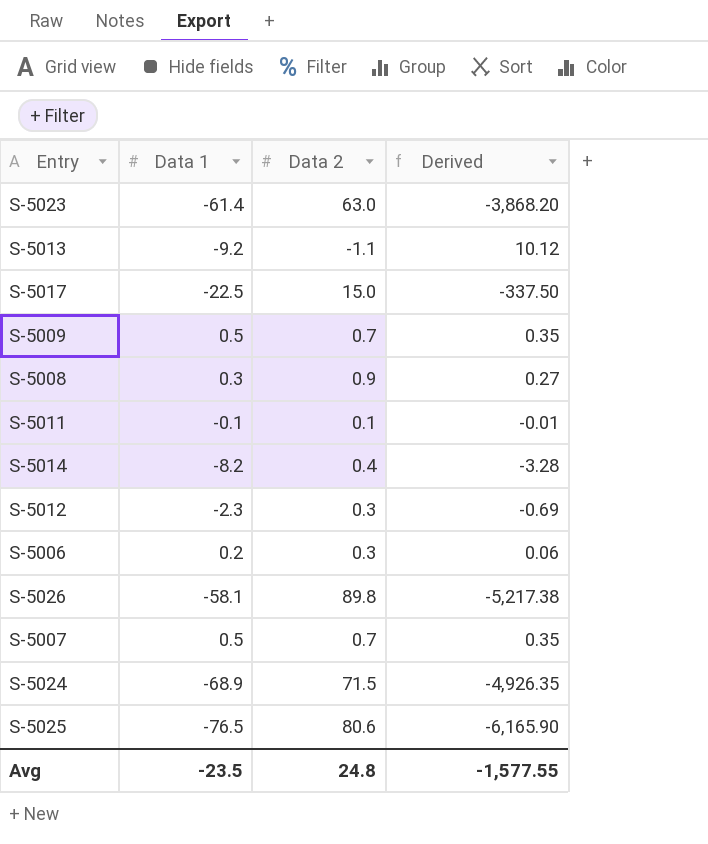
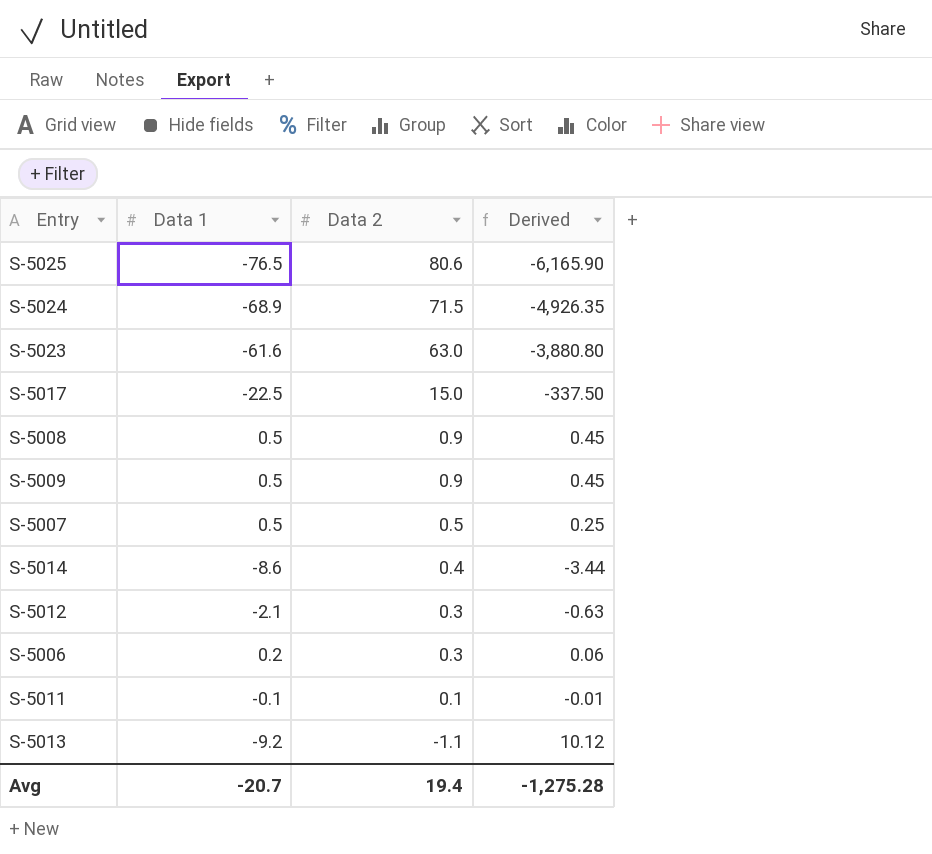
row order: none -> Data 2 descending
row S-5026: -58.1 | 89.8 | -5,217.38 -> none
S-5023 | Data 1: -61.4 -> -61.6
S-5023 | Derived: -3,868.20 -> -3,880.80
S-5008 | Data 1: 0.3 -> 0.5
S-5008 | Derived: 0.27 -> 0.45
S-5009 | Data 2: 0.7 -> 0.9
S-5009 | Derived: 0.35 -> 0.45
S-5007 | Data 2: 0.7 -> 0.5
S-5007 | Derived: 0.35 -> 0.25
S-5014 | Data 1: -8.2 -> -8.6
S-5014 | Derived: -3.28 -> -3.44
S-5012 | Data 1: -2.3 -> -2.1
S-5012 | Derived: -0.69 -> -0.63
Avg | Data 1: -23.5 -> -20.7
Avg | Data 2: 24.8 -> 19.4
Avg | Derived: -1,577.55 -> -1,275.28

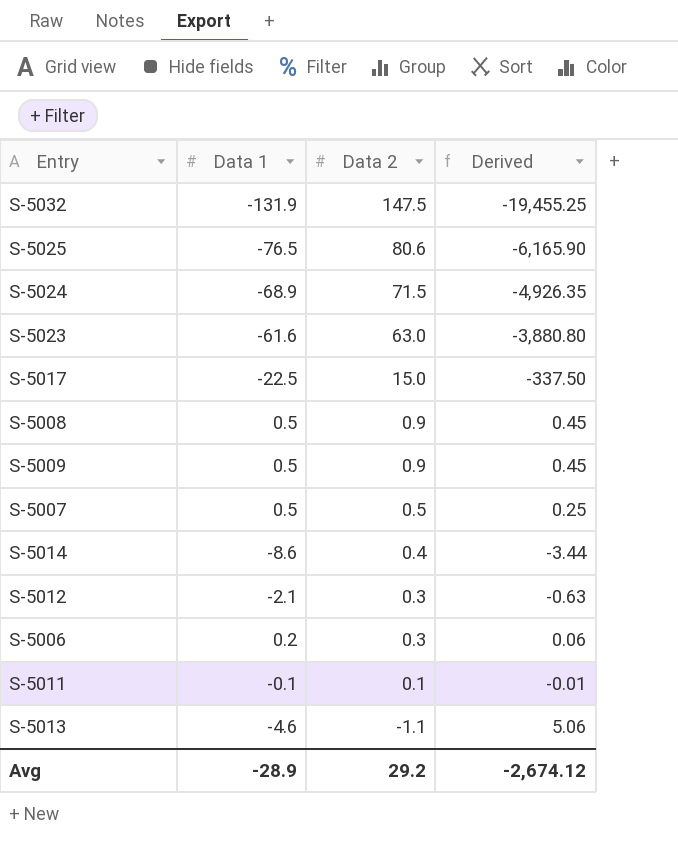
row S-5032: none -> -131.9 | 147.5 | -19,455.25
S-5013 | Data 1: -9.2 -> -4.6
S-5013 | Derived: 10.12 -> 5.06
Avg | Data 1: -20.7 -> -28.9
Avg | Data 2: 19.4 -> 29.2
Avg | Derived: -1,275.28 -> -2,674.12

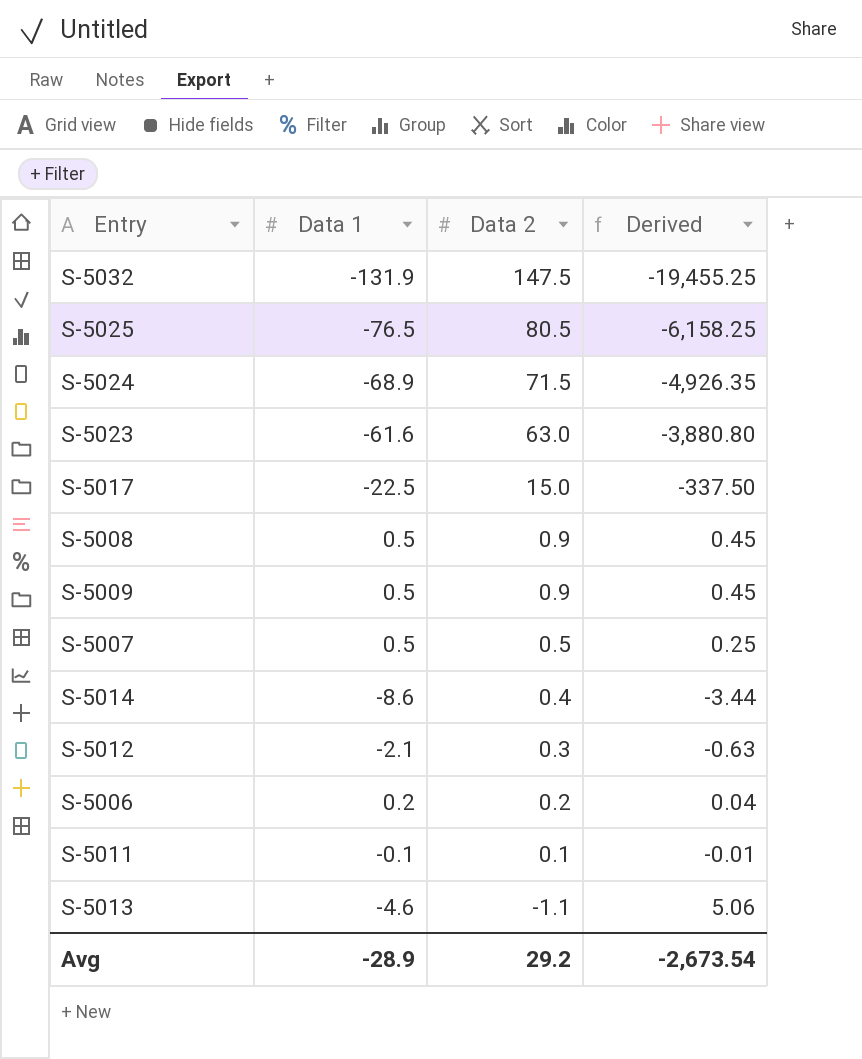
S-5025 | Data 2: 80.6 -> 80.5
S-5025 | Derived: -6,165.90 -> -6,158.25
S-5006 | Data 2: 0.3 -> 0.2
S-5006 | Derived: 0.06 -> 0.04
Avg | Derived: -2,674.12 -> -2,673.54

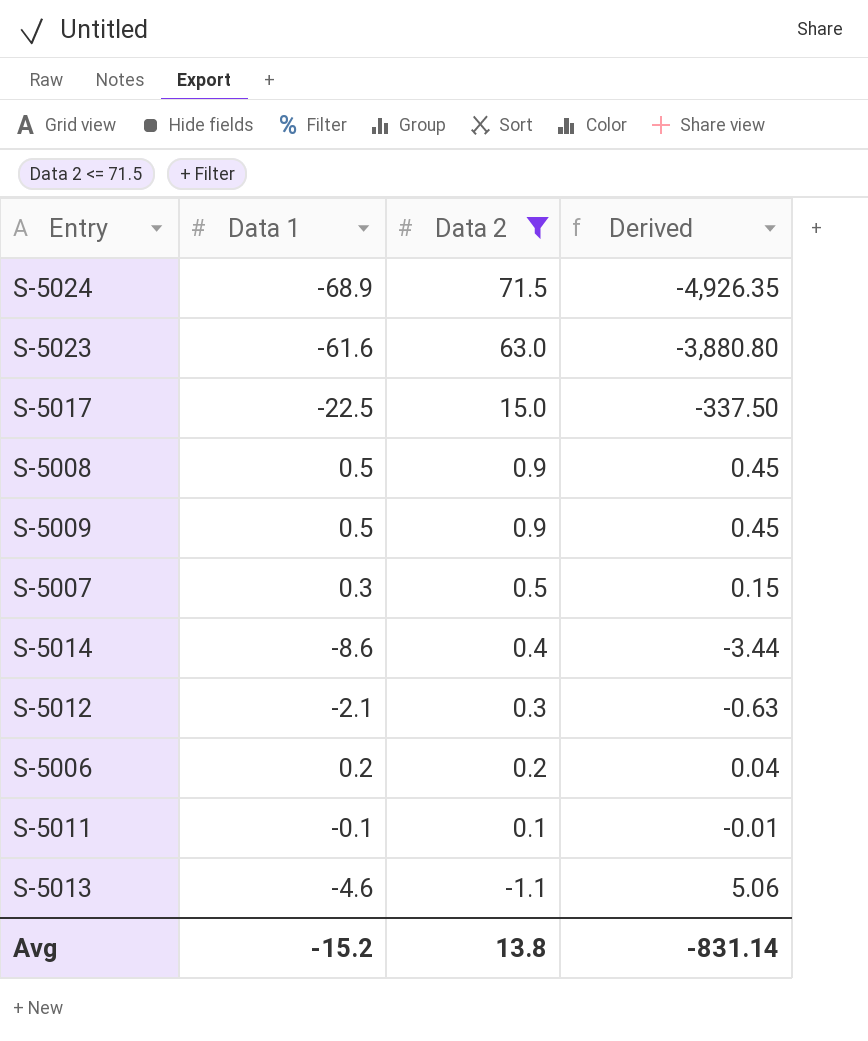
filter: none -> Data 2 <= 71.5
S-5007 | Data 1: 0.5 -> 0.3
S-5007 | Derived: 0.25 -> 0.15
Avg | Data 1: -28.9 -> -15.2
Avg | Data 2: 29.2 -> 13.8
Avg | Derived: -2,673.54 -> -831.14

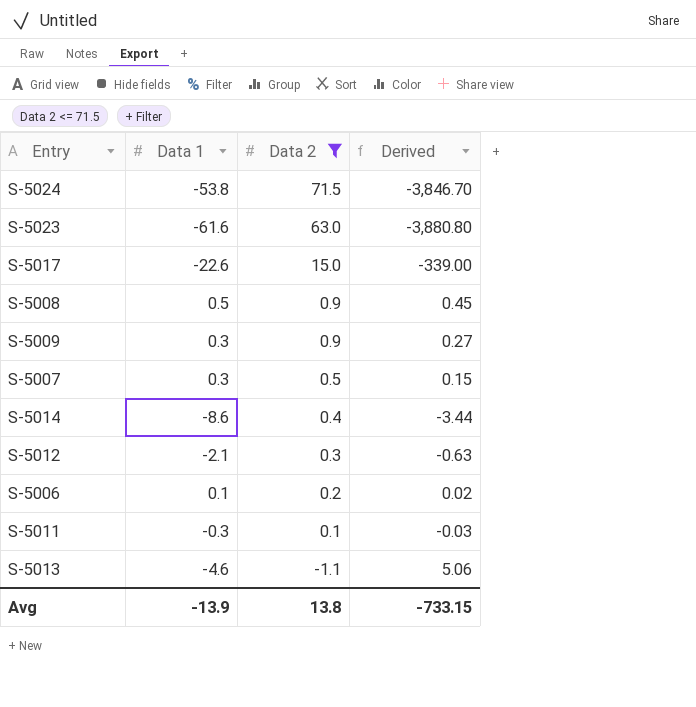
S-5024 | Data 1: -68.9 -> -53.8
S-5024 | Derived: -4,926.35 -> -3,846.70
S-5017 | Data 1: -22.5 -> -22.6
S-5017 | Derived: -337.50 -> -339.00
S-5009 | Data 1: 0.5 -> 0.3
S-5009 | Derived: 0.45 -> 0.27
S-5006 | Data 1: 0.2 -> 0.1
S-5006 | Derived: 0.04 -> 0.02
S-5011 | Data 1: -0.1 -> -0.3
S-5011 | Derived: -0.01 -> -0.03
Avg | Data 1: -15.2 -> -13.9
Avg | Derived: -831.14 -> -733.15

